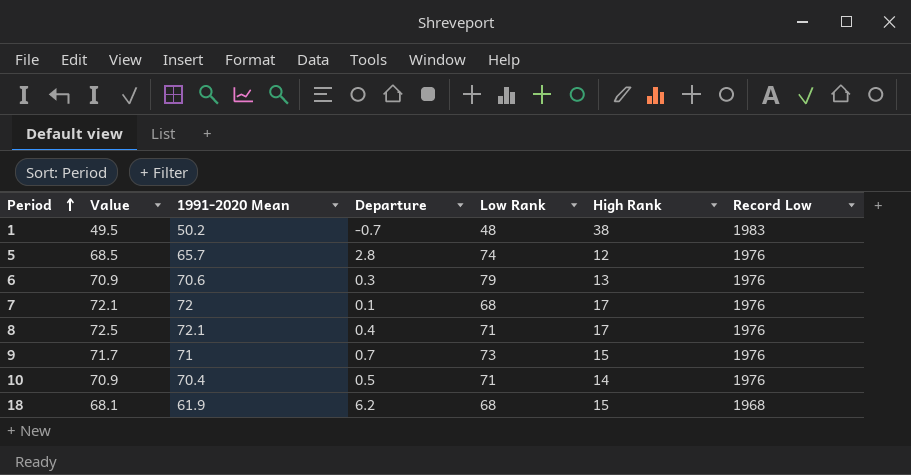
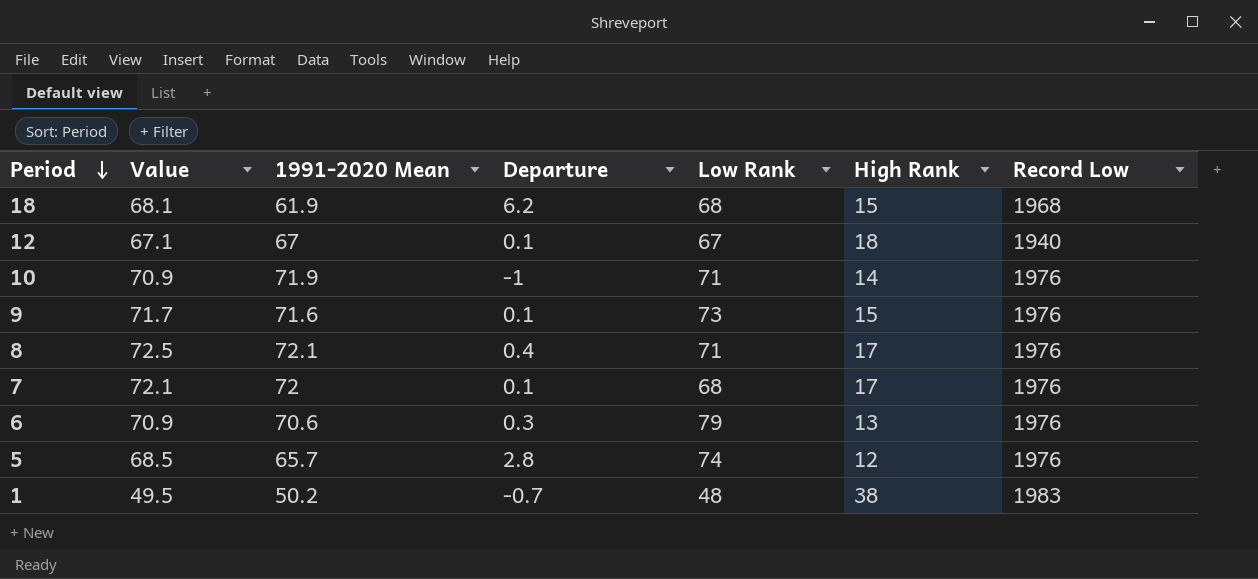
row order: Period ascending -> Period descending
row 12: none -> 67.1 | 67 | 0.1 | 67 | 18 | 1940
10 | 1991-2020 Mean: 70.4 -> 71.9
10 | Departure: 0.5 -> -1
9 | 1991-2020 Mean: 71 -> 71.6
9 | Departure: 0.7 -> 0.1

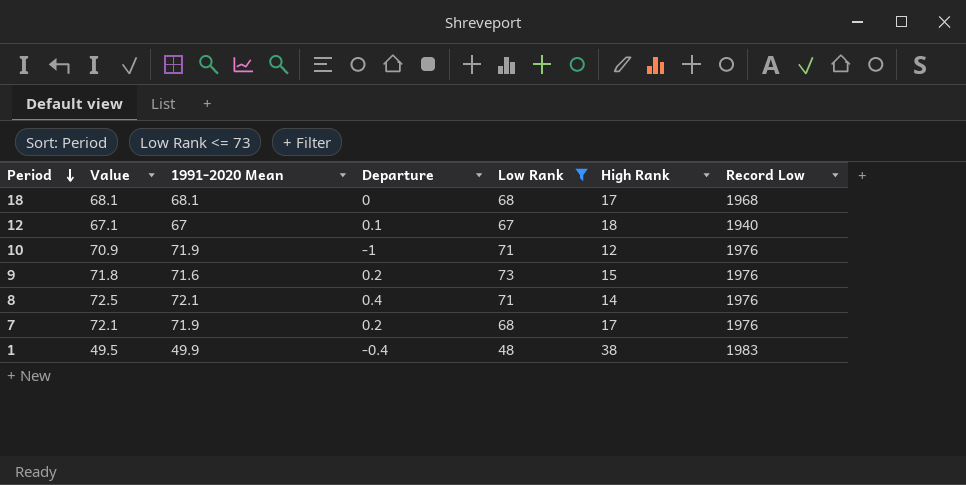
filter: none -> Low Rank <= 73
18 | 1991-2020 Mean: 61.9 -> 68.1
18 | Departure: 6.2 -> 0
18 | High Rank: 15 -> 17
10 | High Rank: 14 -> 12
9 | Value: 71.7 -> 71.8
9 | Departure: 0.1 -> 0.2
8 | High Rank: 17 -> 14
7 | 1991-2020 Mean: 72 -> 71.9
7 | Departure: 0.1 -> 0.2
1 | 1991-2020 Mean: 50.2 -> 49.9
1 | Departure: -0.7 -> -0.4

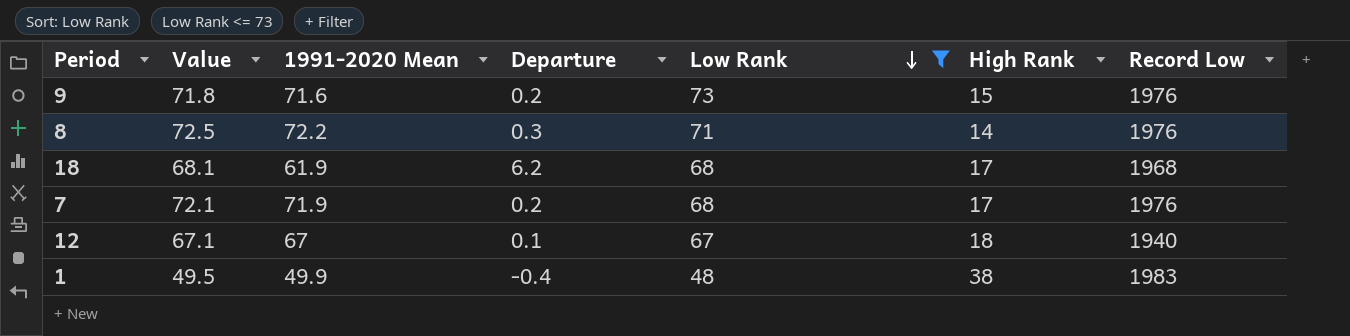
row order: Period descending -> Low Rank descending
row 10: 70.9 | 71.9 | -1 | 71 | 12 | 1976 -> none
8 | 1991-2020 Mean: 72.1 -> 72.2
8 | Departure: 0.4 -> 0.3
18 | 1991-2020 Mean: 68.1 -> 61.9
18 | Departure: 0 -> 6.2

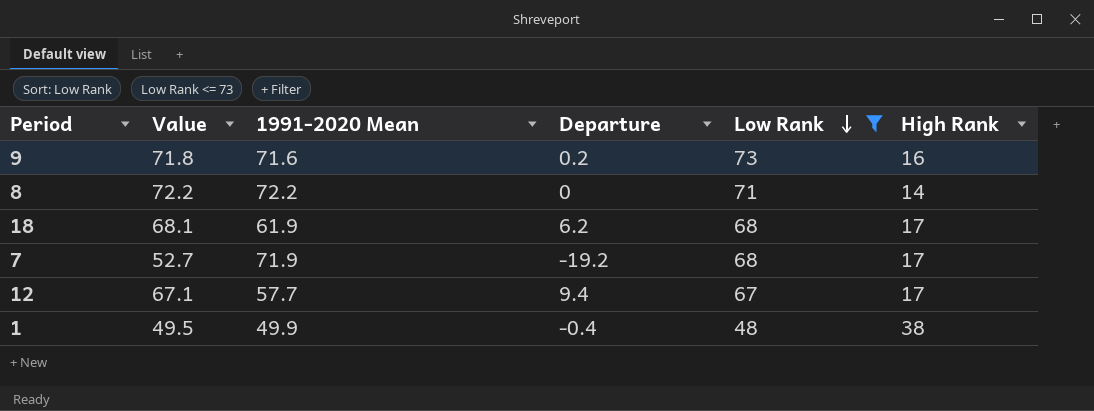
column Record Low | position: 7 -> none
9 | High Rank: 15 -> 16
8 | Value: 72.5 -> 72.2
8 | Departure: 0.3 -> 0
7 | Value: 72.1 -> 52.7
7 | Departure: 0.2 -> -19.2
12 | 1991-2020 Mean: 67 -> 57.7
12 | Departure: 0.1 -> 9.4
12 | High Rank: 18 -> 17

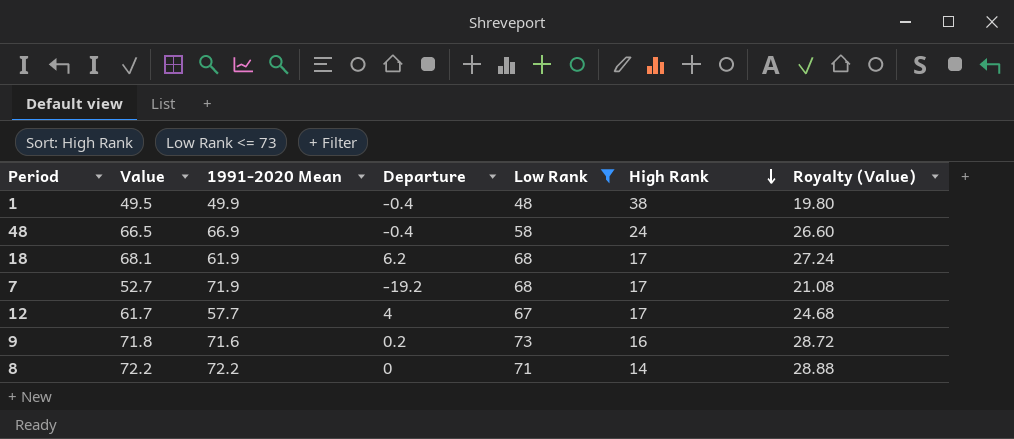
row order: Low Rank descending -> High Rank descending
column Royalty (Value) | formula: none -> [Value] * 0.4
row 48: none -> 66.5 | 66.9 | -0.4 | 58 | 24 | 26.60
12 | Value: 67.1 -> 61.7
12 | Departure: 9.4 -> 4

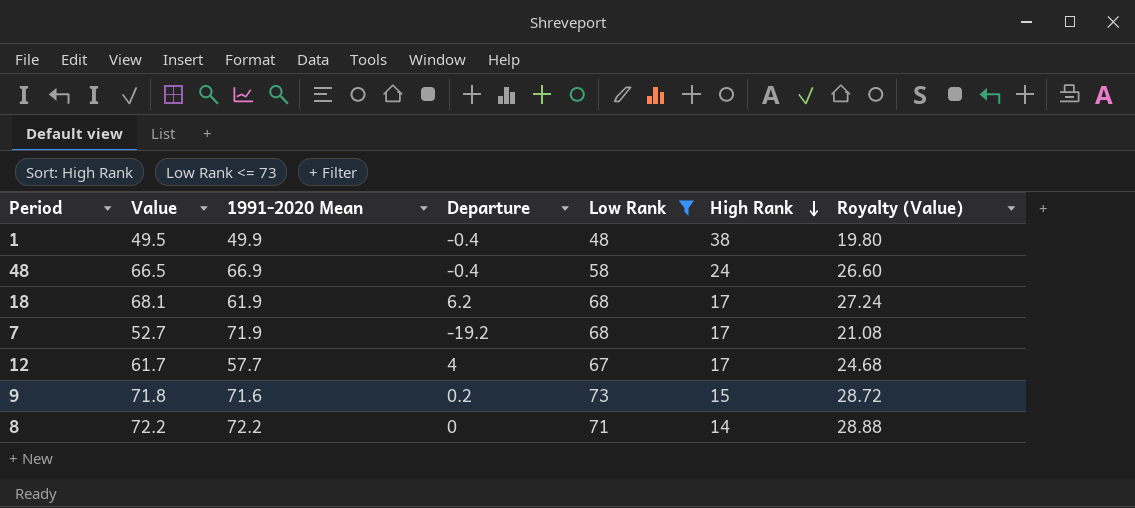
9 | High Rank: 16 -> 15

